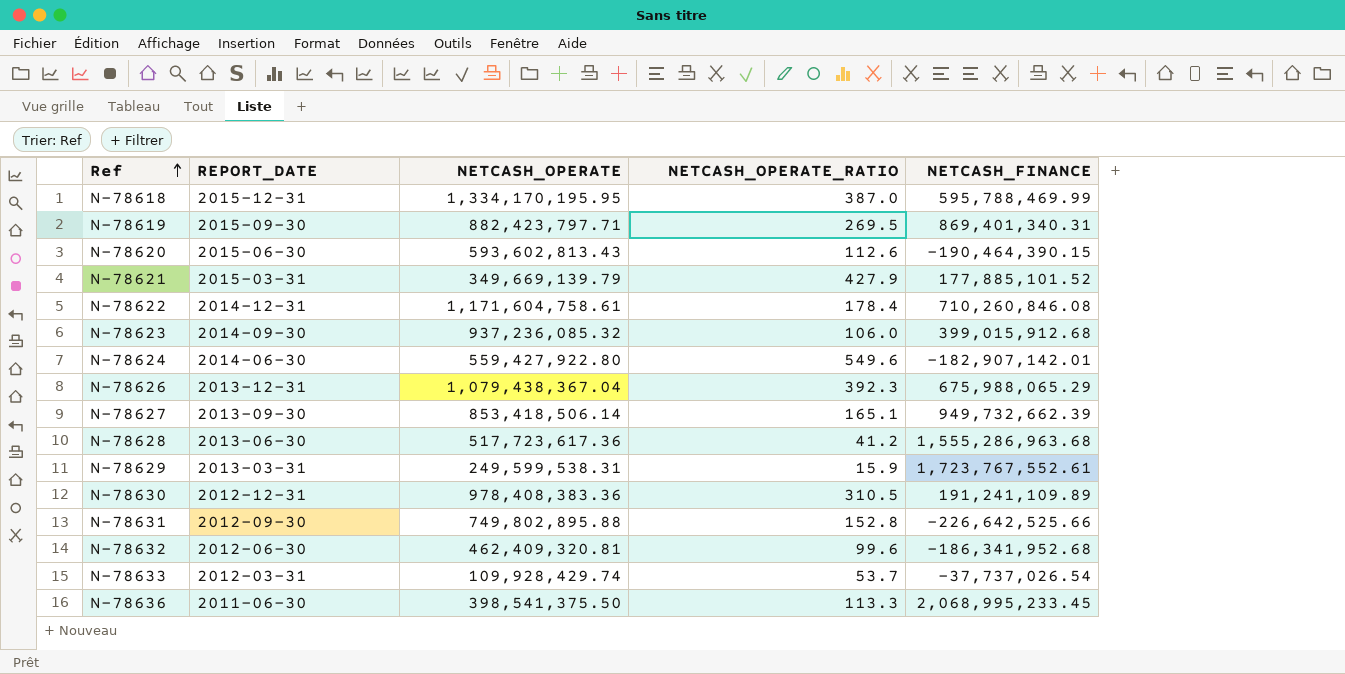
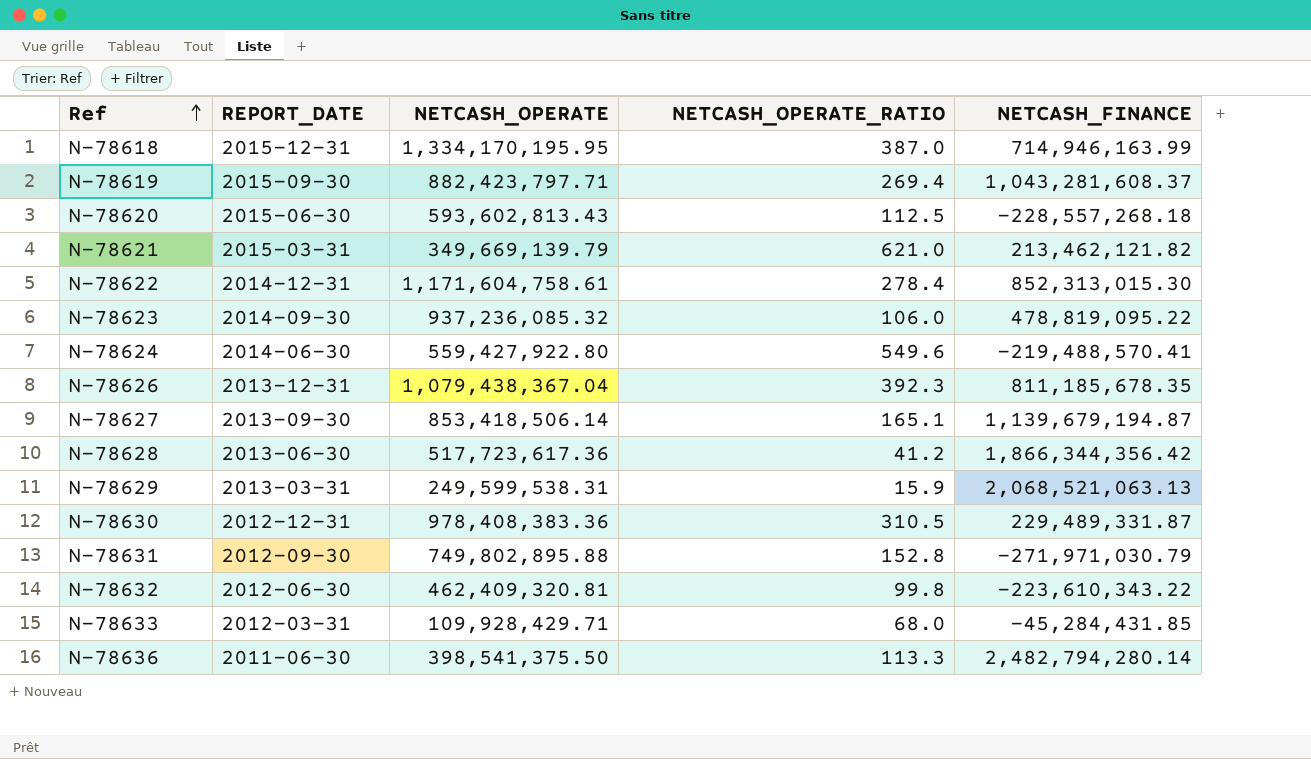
N-78618 | NETCASH_FINANCE: 595,788,469.99 -> 714,946,163.99
N-78619 | NETCASH_OPERATE_RATIO: 269.5 -> 269.4
N-78619 | NETCASH_FINANCE: 869,401,340.31 -> 1,043,281,608.37
N-78620 | NETCASH_OPERATE_RATIO: 112.6 -> 112.5
N-78620 | NETCASH_FINANCE: -190,464,390.15 -> -228,557,268.18
N-78621 | NETCASH_OPERATE_RATIO: 427.9 -> 621.0
N-78621 | NETCASH_FINANCE: 177,885,101.52 -> 213,462,121.82
N-78622 | NETCASH_OPERATE_RATIO: 178.4 -> 278.4
N-78622 | NETCASH_FINANCE: 710,260,846.08 -> 852,313,015.30
N-78623 | NETCASH_FINANCE: 399,015,912.68 -> 478,819,095.22
N-78624 | NETCASH_FINANCE: -182,907,142.01 -> -219,488,570.41
N-78626 | NETCASH_FINANCE: 675,988,065.29 -> 811,185,678.35
N-78627 | NETCASH_FINANCE: 949,732,662.39 -> 1,139,679,194.87
N-78628 | NETCASH_FINANCE: 1,555,286,963.68 -> 1,866,344,356.42
N-78629 | NETCASH_FINANCE: 1,723,767,552.61 -> 2,068,521,063.13
N-78630 | NETCASH_FINANCE: 191,241,109.89 -> 229,489,331.87
N-78631 | NETCASH_FINANCE: -226,642,525.66 -> -271,971,030.79
N-78632 | NETCASH_OPERATE_RATIO: 99.6 -> 99.8
N-78632 | NETCASH_FINANCE: -186,341,952.68 -> -223,610,343.22
N-78633 | NETCASH_OPERATE: 109,928,429.74 -> 109,928,429.71
N-78633 | NETCASH_OPERATE_RATIO: 53.7 -> 68.0
N-78633 | NETCASH_FINANCE: -37,737,026.54 -> -45,284,431.85
N-78636 | NETCASH_FINANCE: 2,068,995,233.45 -> 2,482,794,280.14

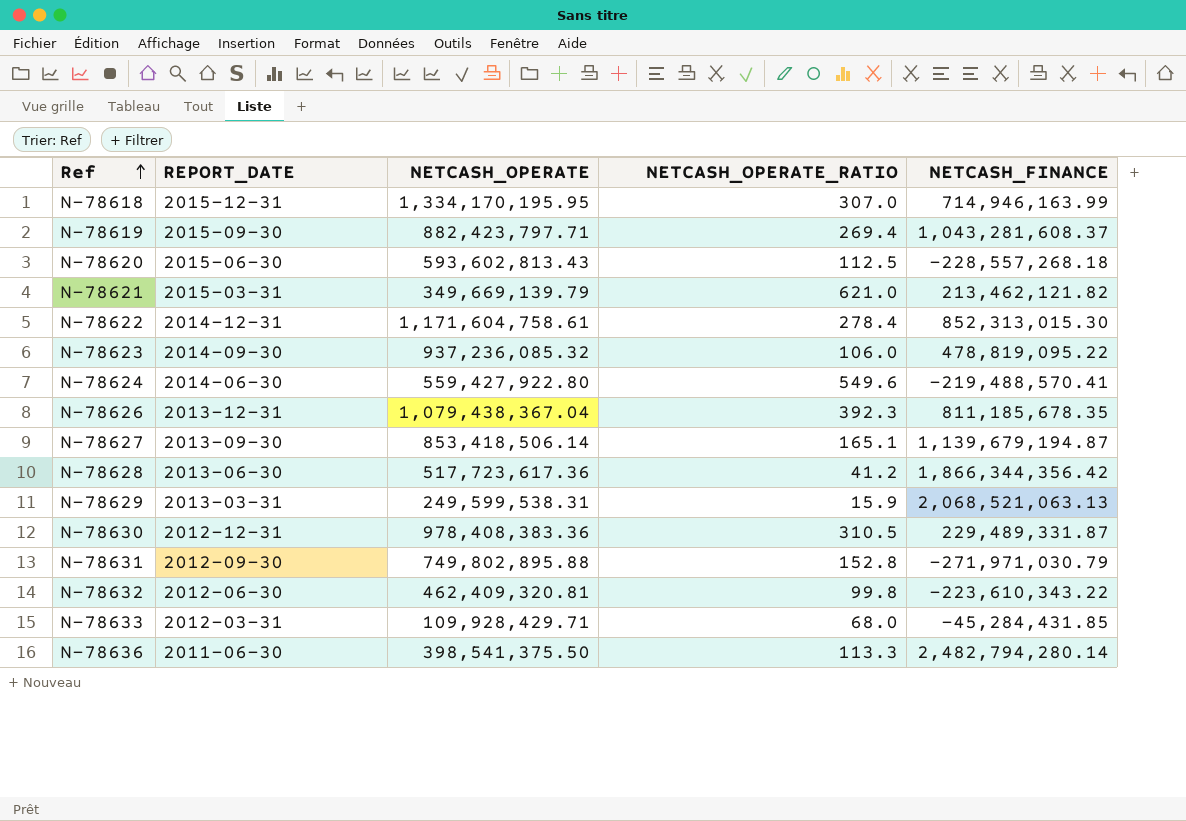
N-78618 | NETCASH_OPERATE_RATIO: 387.0 -> 307.0

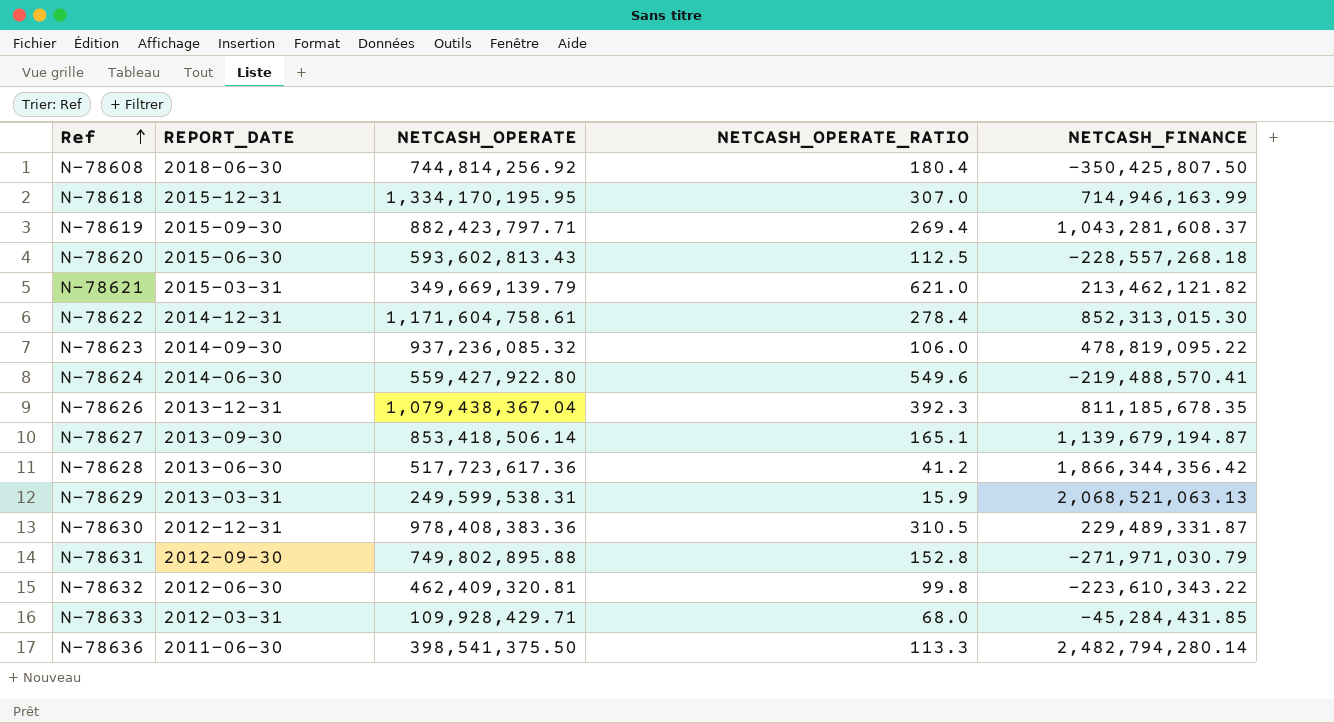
row N-78608: none -> 2018-06-30 | 744,814,256.92 | 180.4 | -350,425,807.50

